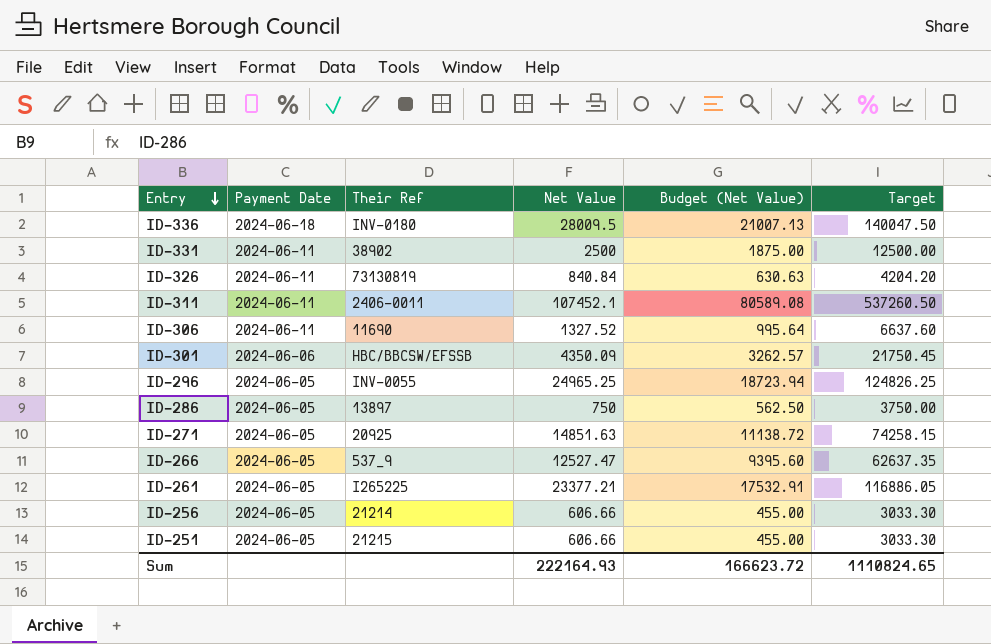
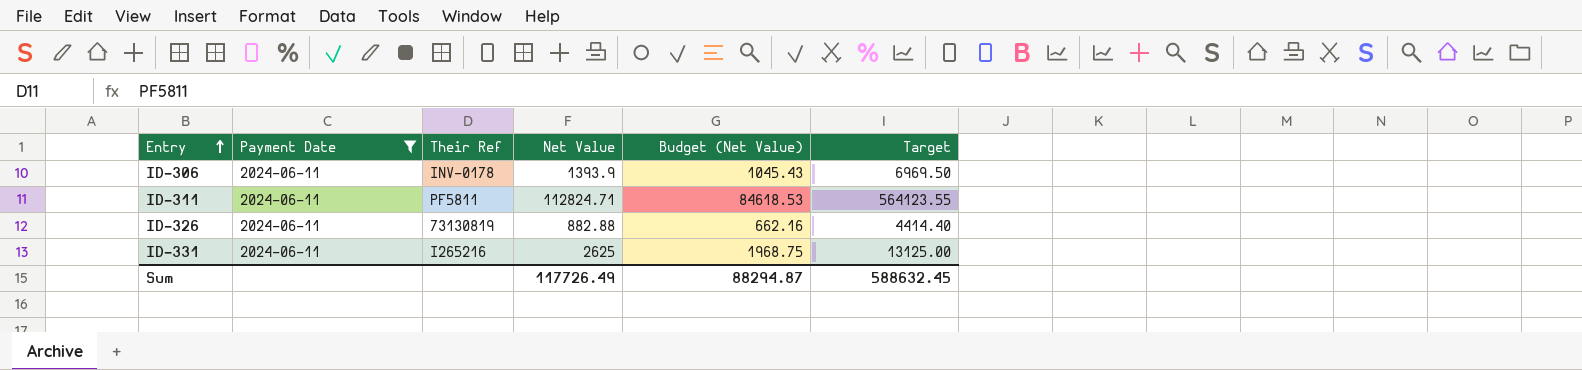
filter: none -> Payment Date = 2024-06-11
row order: Entry descending -> Entry ascending
ID-306 | Their Ref: 11690 -> INV-0178
ID-306 | Net Value: 1327.52 -> 1393.9
ID-306 | Budget (Net Value): 995.64 -> 1045.43
ID-306 | Target: 6637.60 -> 6969.50
ID-311 | Their Ref: 2406-0011 -> PF5811
ID-311 | Net Value: 107452.1 -> 112824.71
ID-311 | Budget (Net Value): 80589.08 -> 84618.53
ID-311 | Target: 537260.50 -> 564123.55
ID-326 | Net Value: 840.84 -> 882.88
ID-326 | Budget (Net Value): 630.63 -> 662.16
ID-326 | Target: 4204.20 -> 4414.40
ID-331 | Their Ref: 38902 -> I265216
ID-331 | Net Value: 2500 -> 2625
ID-331 | Budget (Net Value): 1875.00 -> 1968.75
ID-331 | Target: 12500.00 -> 13125.00
Sum | Net Value: 222164.93 -> 117726.49
Sum | Budget (Net Value): 166623.72 -> 88294.87
Sum | Target: 1110824.65 -> 588632.45

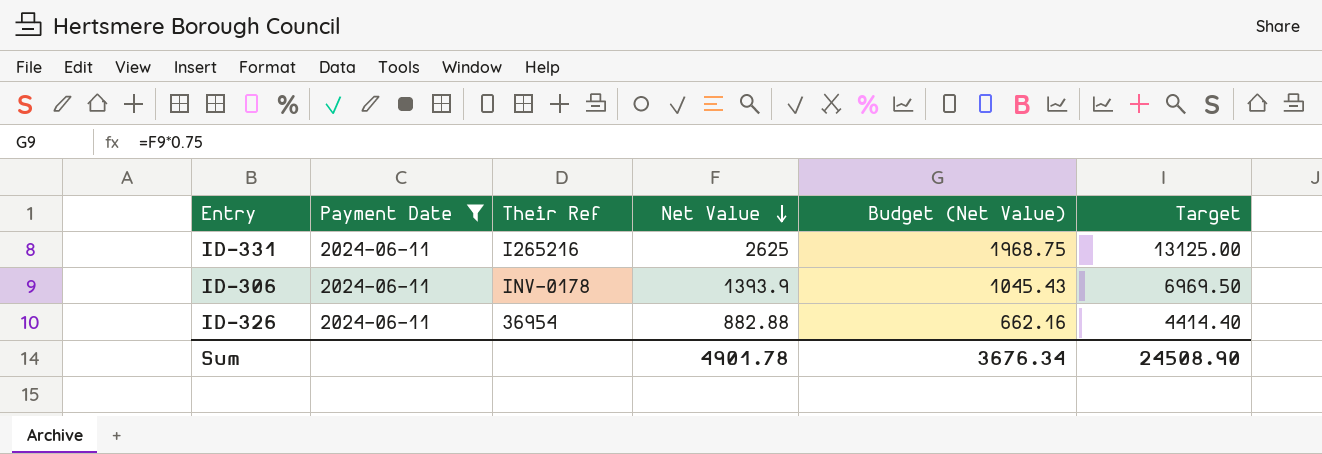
row order: Entry ascending -> Net Value descending
row ID-311: 2024-06-11 | PF5811 | 112824.71 | 84618.53 | 564123.55 -> none
ID-326 | Their Ref: 73130819 -> 36954
Sum | Net Value: 117726.49 -> 4901.78
Sum | Budget (Net Value): 88294.87 -> 3676.34
Sum | Target: 588632.45 -> 24508.90

